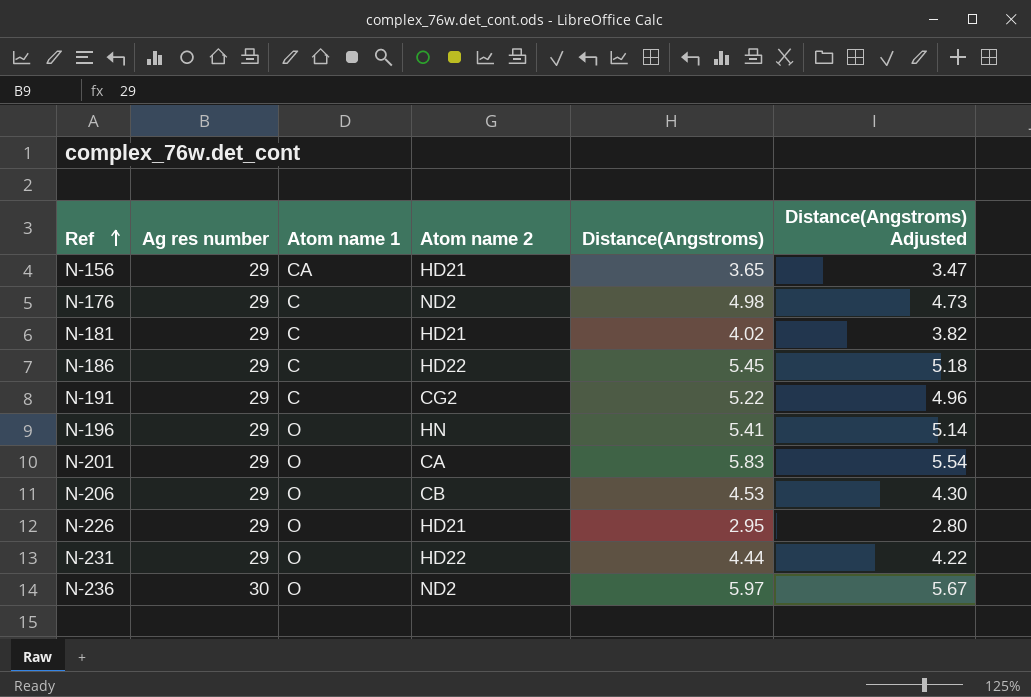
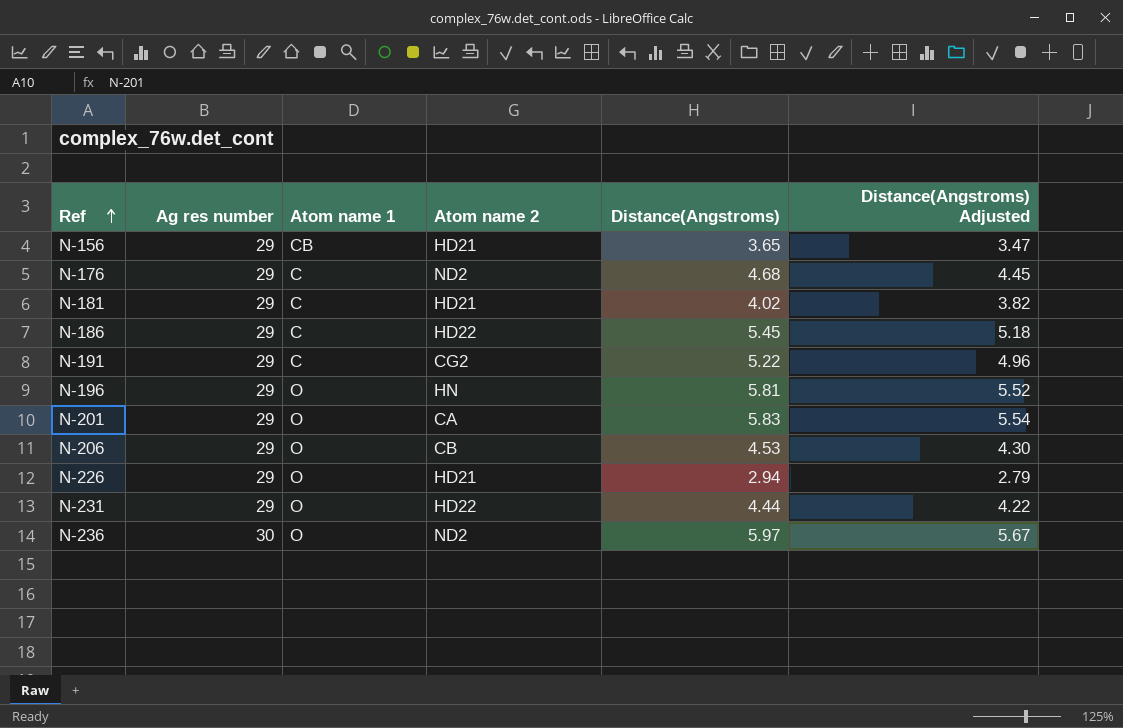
N-156 | Atom name 1: CA -> CB
N-176 | Distance(Angstroms): 4.98 -> 4.68
N-176 | Distance(Angstroms) Adjusted: 4.73 -> 4.45
N-196 | Distance(Angstroms): 5.41 -> 5.81
N-196 | Distance(Angstroms) Adjusted: 5.14 -> 5.52
N-226 | Distance(Angstroms): 2.95 -> 2.94
N-226 | Distance(Angstroms) Adjusted: 2.80 -> 2.79

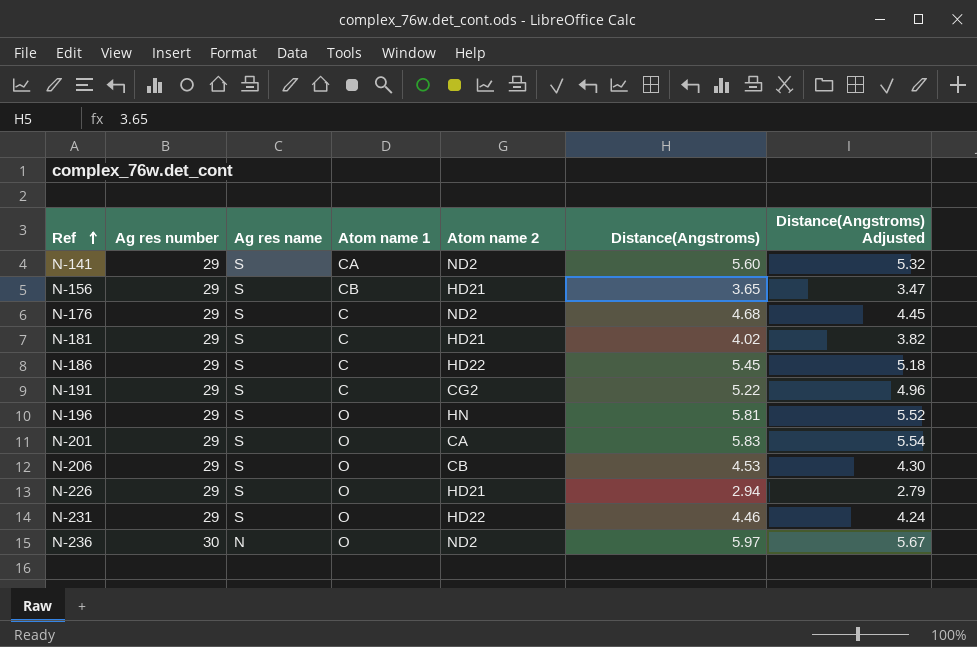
column Ag res name | position: none -> 3
row N-141: none -> 29 | S | CA | ND2 | 5.60 | 5.32
N-231 | Distance(Angstroms): 4.44 -> 4.46
N-231 | Distance(Angstroms) Adjusted: 4.22 -> 4.24

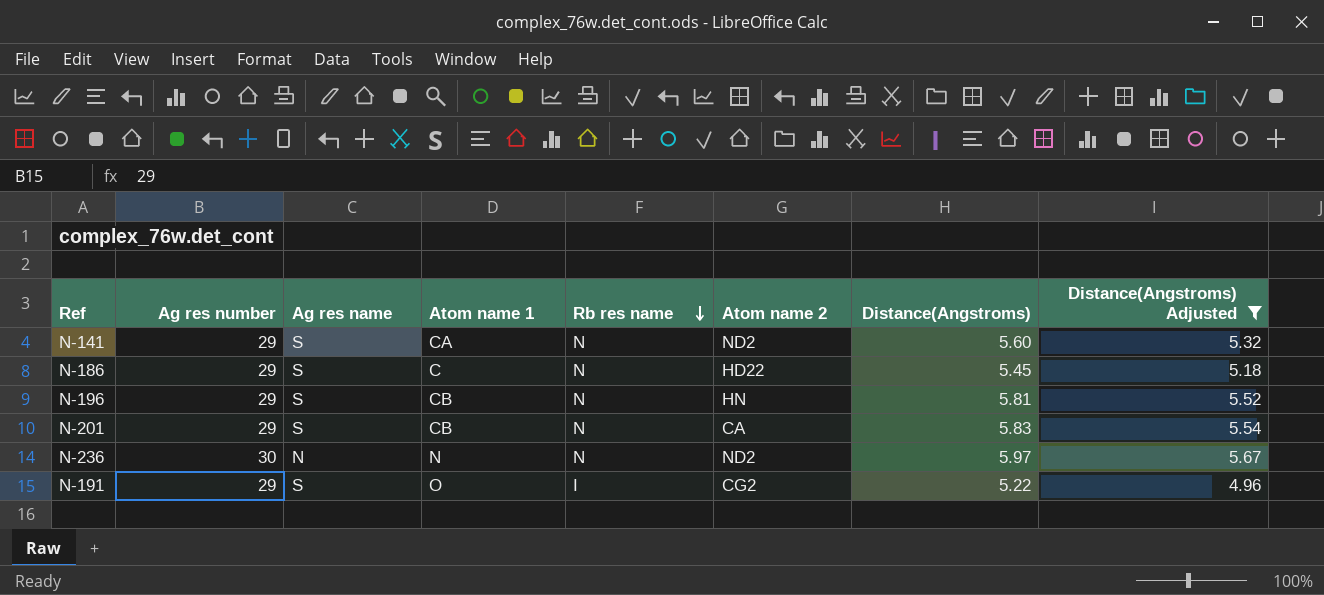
filter: none -> Distance(Angstroms) Adjusted >= 4.96
row order: Ref ascending -> Rb res name descending
column Rb res name | position: none -> 5
N-196 | Atom name 1: O -> CB
N-201 | Atom name 1: O -> CB
N-236 | Atom name 1: O -> N
N-191 | Atom name 1: C -> O

